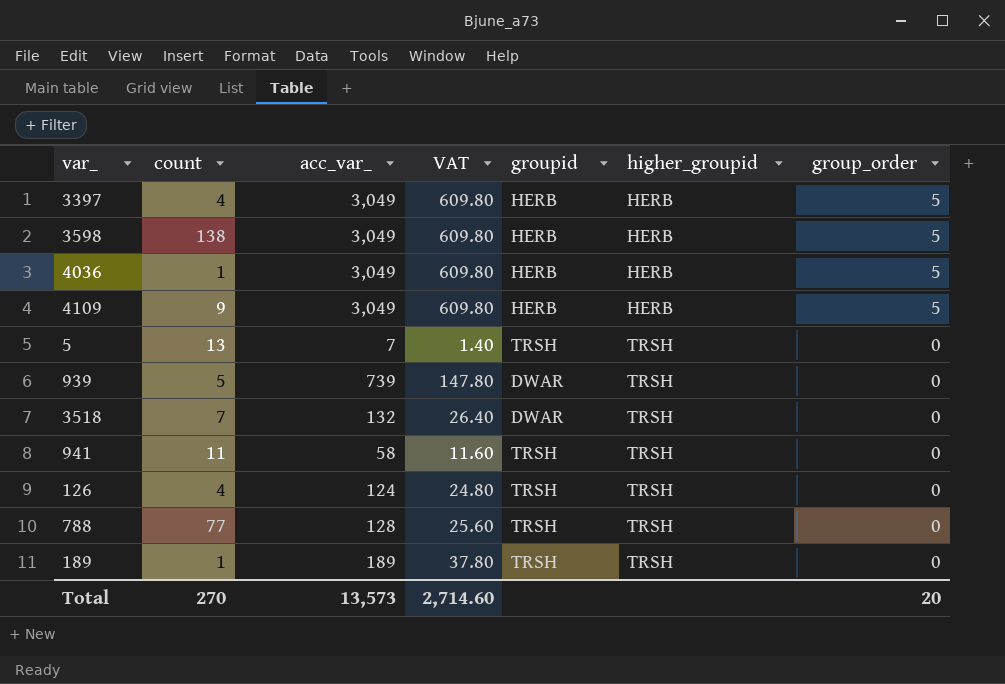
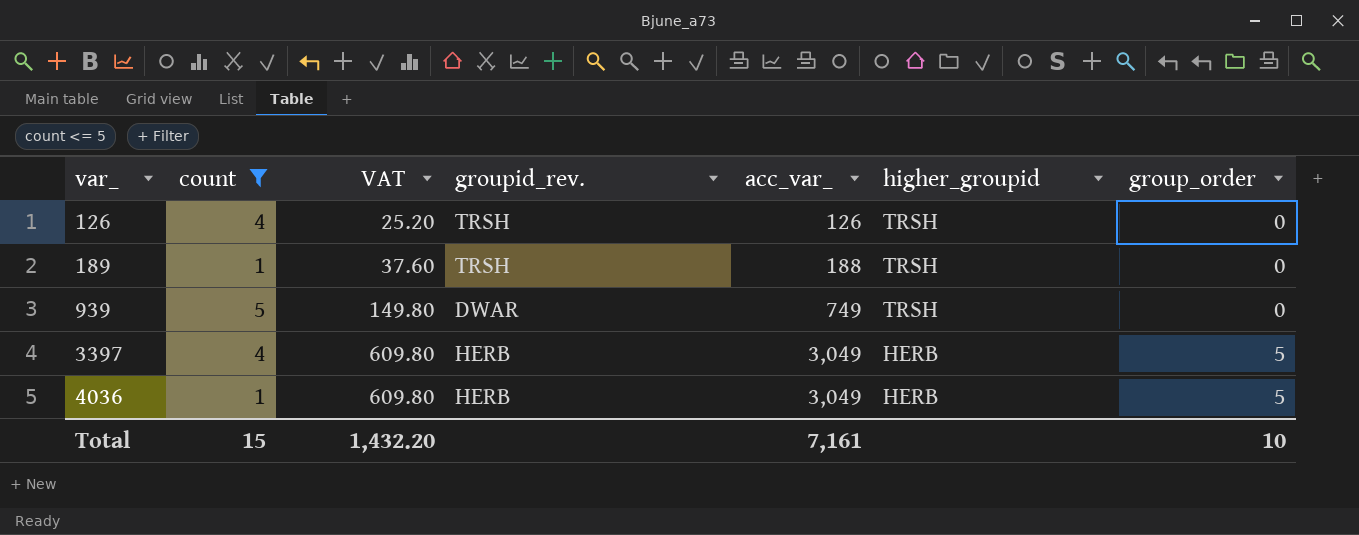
filter: none -> count <= 5
row order: higher_groupid ascending -> var_ ascending
column name: groupid -> groupid_rev.
column acc_var_ | position: 3 -> 5
126 | VAT: 24.80 -> 25.20
126 | acc_var_: 124 -> 126
189 | VAT: 37.80 -> 37.60
189 | acc_var_: 189 -> 188
939 | VAT: 147.80 -> 149.80
939 | acc_var_: 739 -> 749
Total | count: 270 -> 15
Total | VAT: 2,714.60 -> 1,432.20
Total | acc_var_: 13,573 -> 7,161
Total | group_order: 20 -> 10

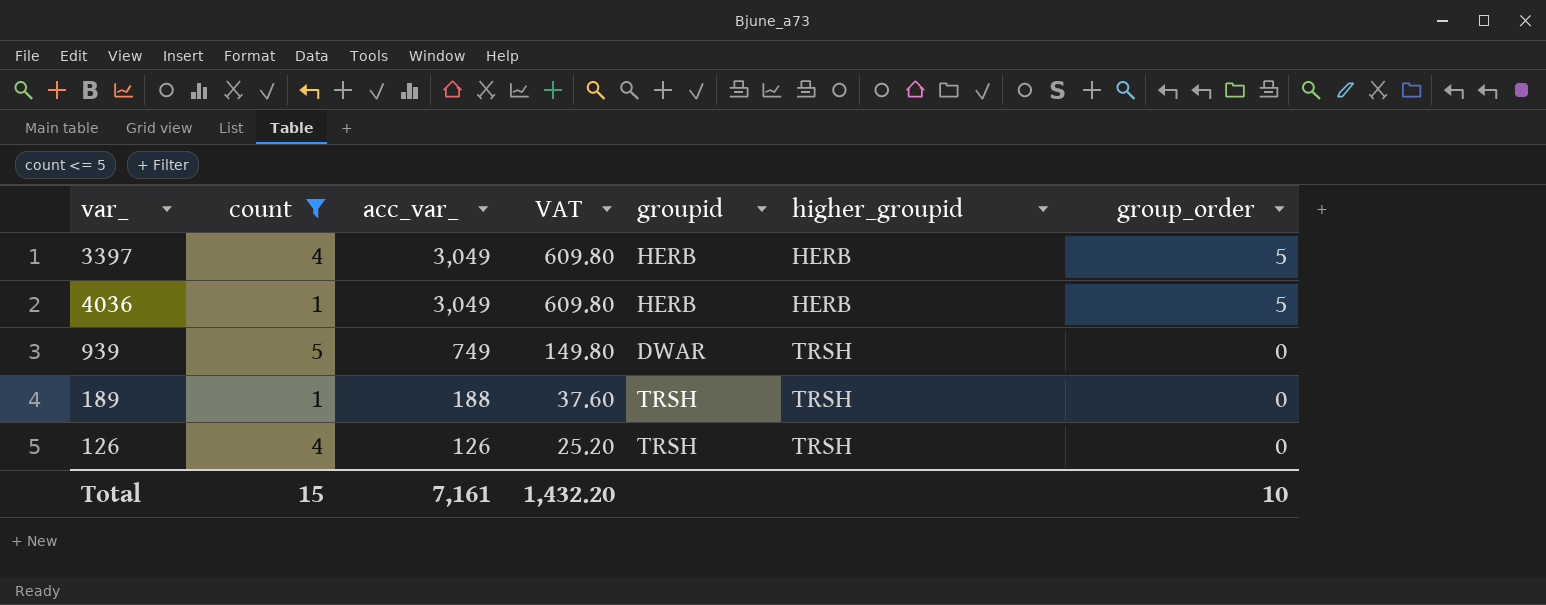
row order: var_ ascending -> acc_var_ descending
column acc_var_ | position: 5 -> 3
column name: groupid_rev. -> groupid

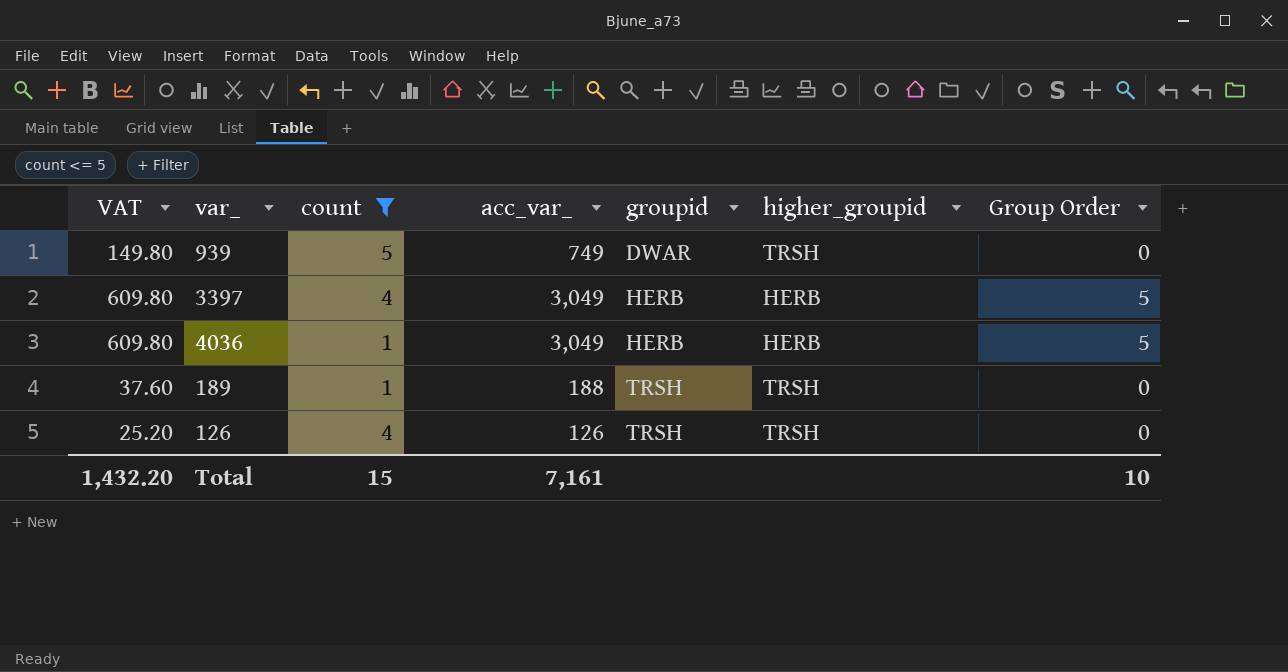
row order: acc_var_ descending -> groupid ascending
column VAT | position: 4 -> 1
column name: group_order -> Group Order

